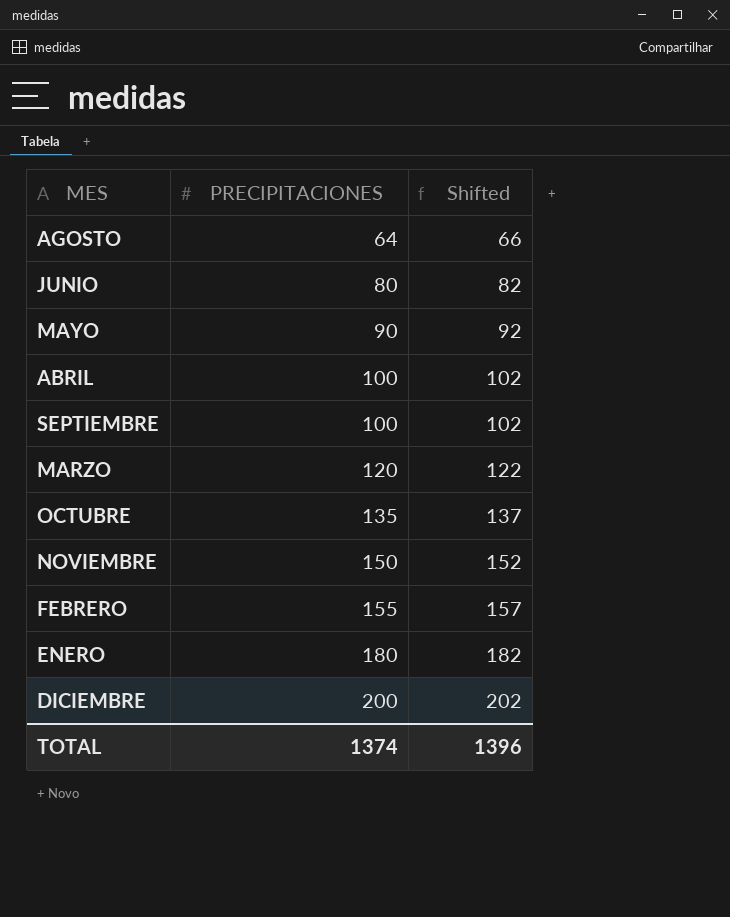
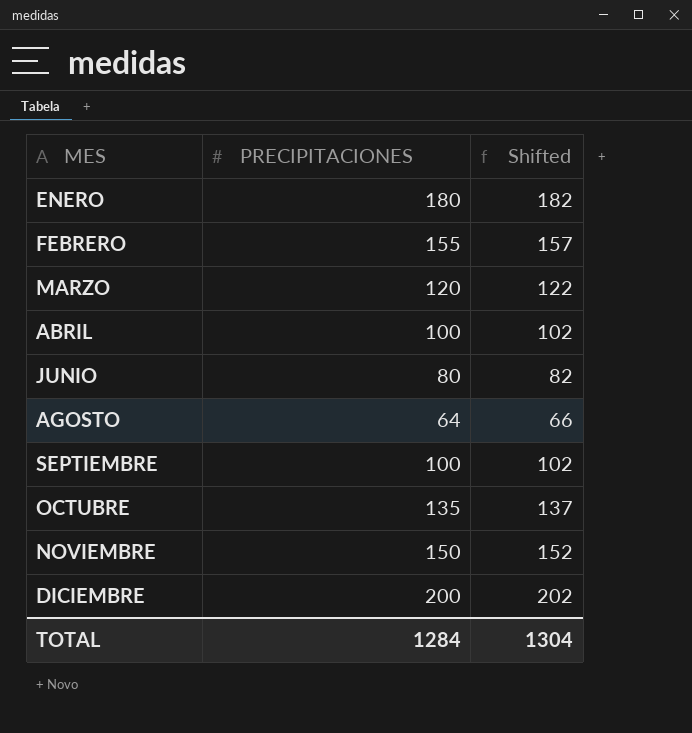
row order: PRECIPITACIONES ascending -> MES ascending
row MAYO: 90 | 92 -> none
TOTAL | PRECIPITACIONES: 1374 -> 1284
TOTAL | Shifted: 1396 -> 1304

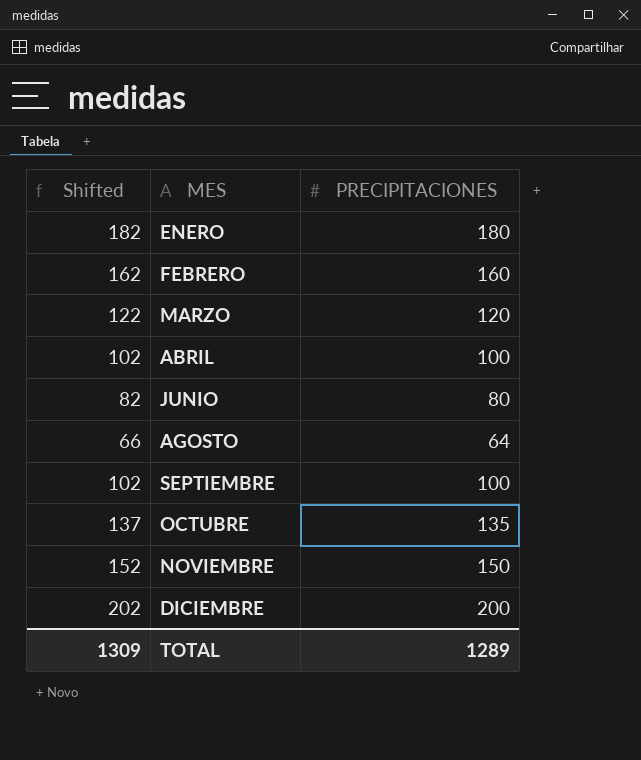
column Shifted | position: 3 -> 1
FEBRERO | Shifted: 157 -> 162
FEBRERO | PRECIPITACIONES: 155 -> 160
TOTAL | Shifted: 1304 -> 1309
TOTAL | PRECIPITACIONES: 1284 -> 1289

